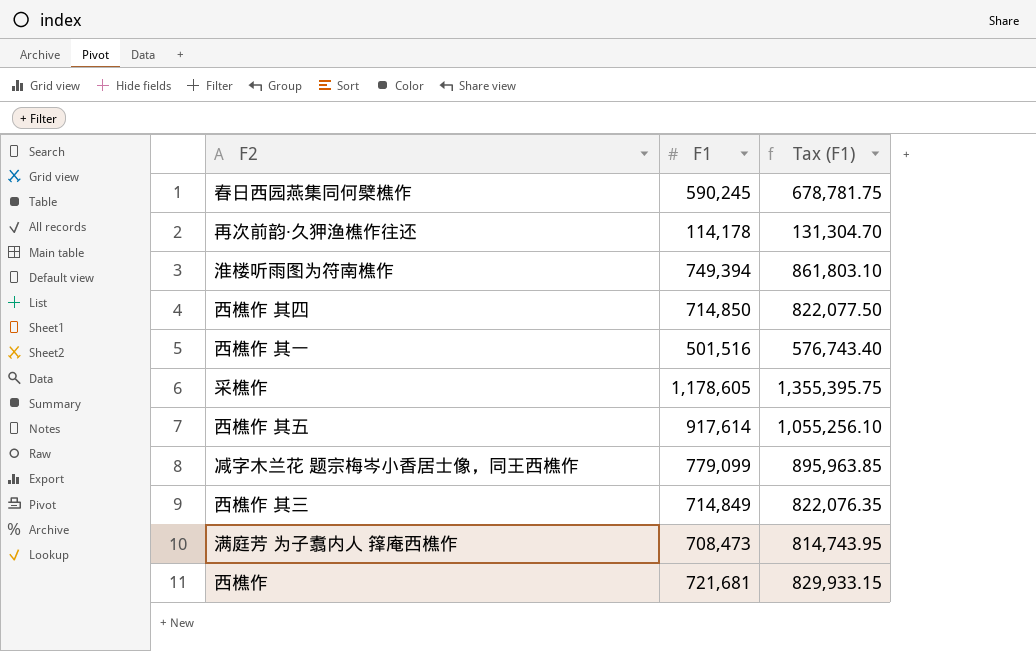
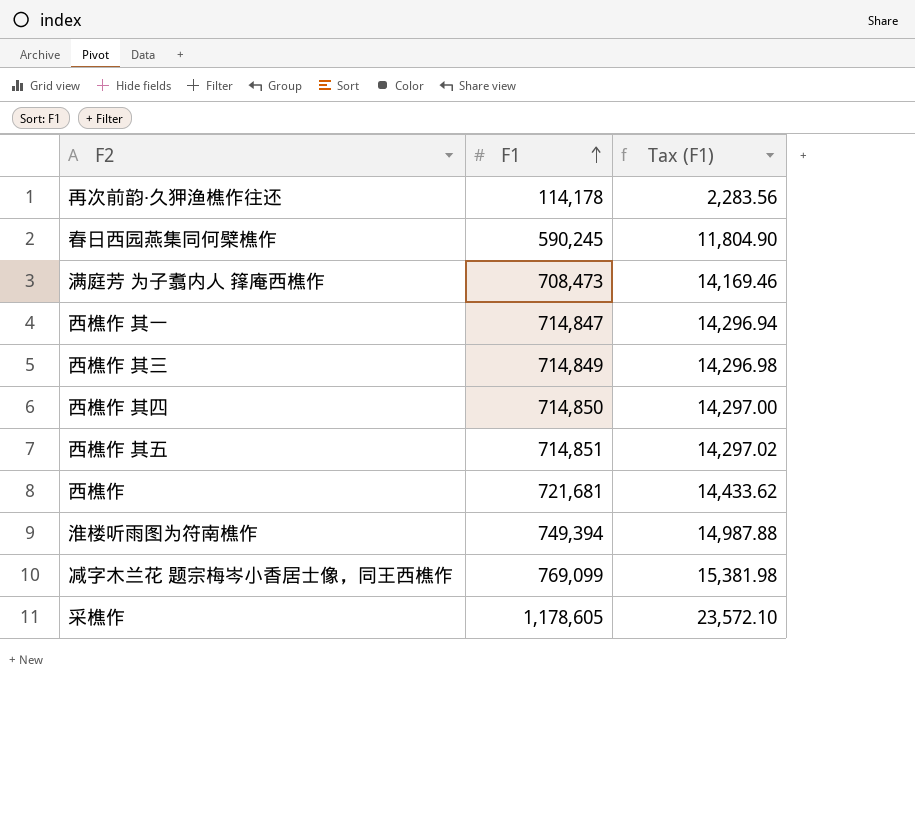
row order: none -> F1 ascending
column Tax (F1) | formula: [F1] * 1.15 -> [F1] * 0.02
西樵作 其一 | F1: 501,516 -> 714,847
西樵作 其五 | F1: 917,614 -> 714,851
减字木兰花 题宗梅岑小香居士像，同王西樵作 | F1: 779,099 -> 769,099

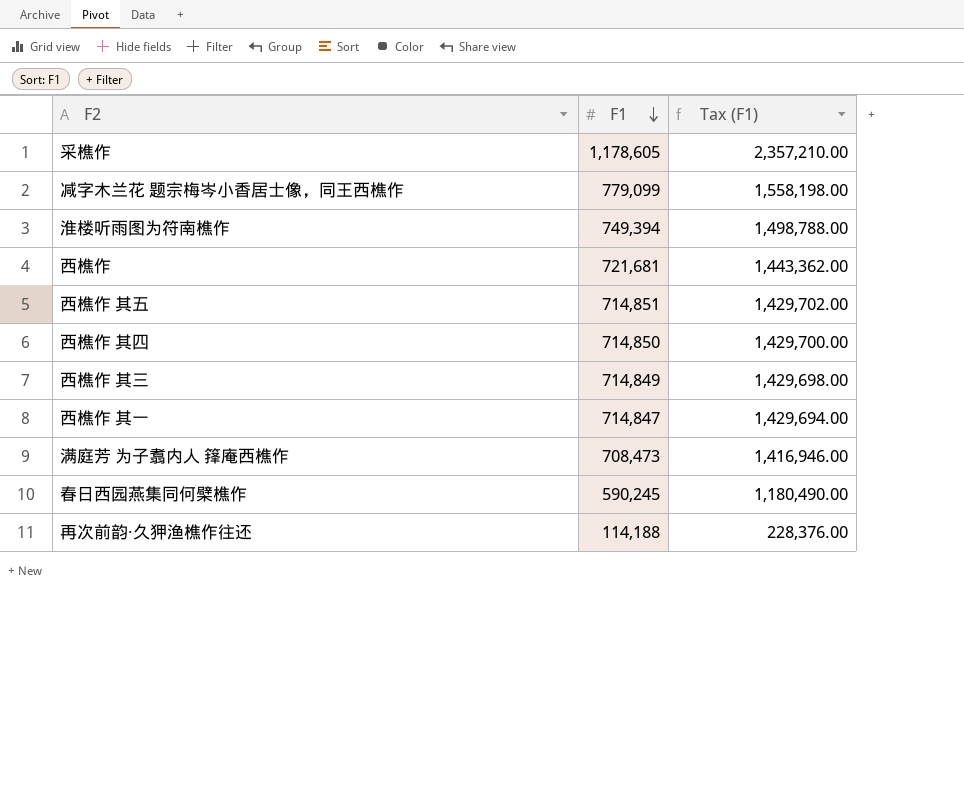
row order: F1 ascending -> F1 descending
column Tax (F1) | formula: [F1] * 0.02 -> [F1] * 2
减字木兰花 题宗梅岑小香居士像，同王西樵作 | F1: 769,099 -> 779,099
再次前韵·久狎渔樵作往还 | F1: 114,178 -> 114,188

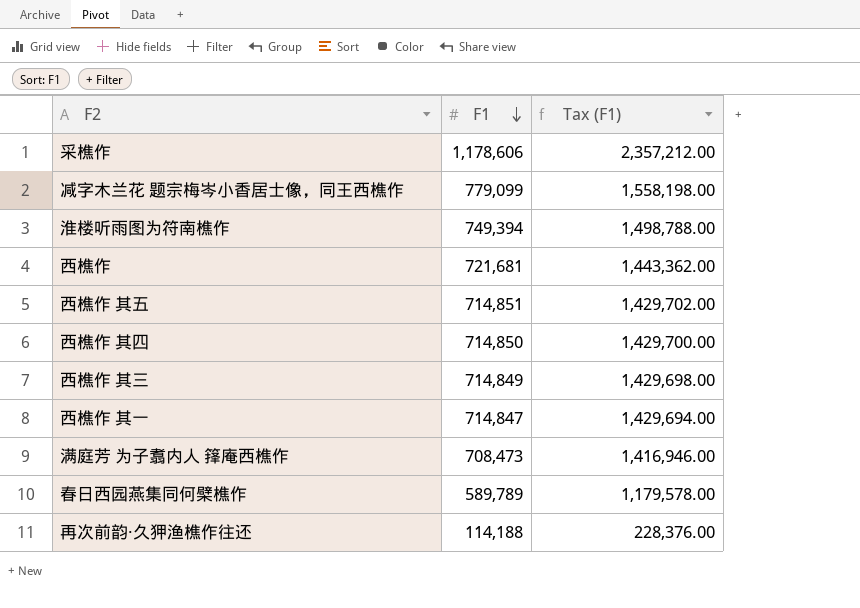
采樵作 | F1: 1,178,605 -> 1,178,606
采樵作 | Tax (F1): 2,357,210.00 -> 2,357,212.00
春日西园燕集同何檗樵作 | F1: 590,245 -> 589,789
春日西园燕集同何檗樵作 | Tax (F1): 1,180,490.00 -> 1,179,578.00

